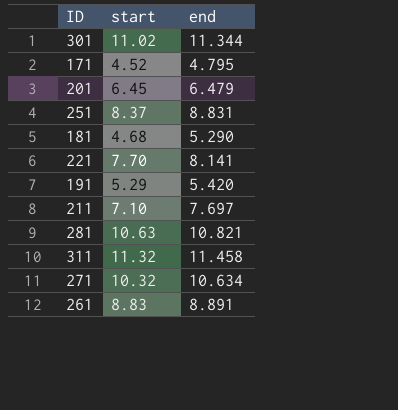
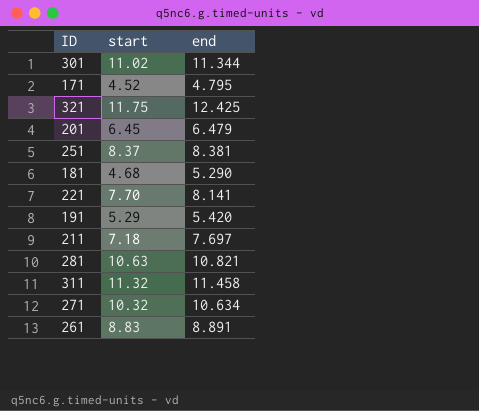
row 321: none -> 11.75 | 12.425
251 | end: 8.831 -> 8.381
211 | start: 7.10 -> 7.18

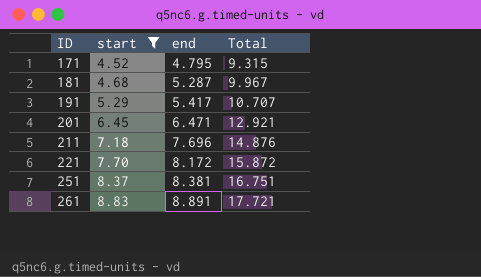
filter: none -> start <= 8.83
row order: none -> ID ascending
column Total | formula: none -> [start] + [end]
181 | end: 5.290 -> 5.287
191 | end: 5.420 -> 5.417
201 | end: 6.479 -> 6.471
211 | end: 7.697 -> 7.696
221 | end: 8.141 -> 8.172

